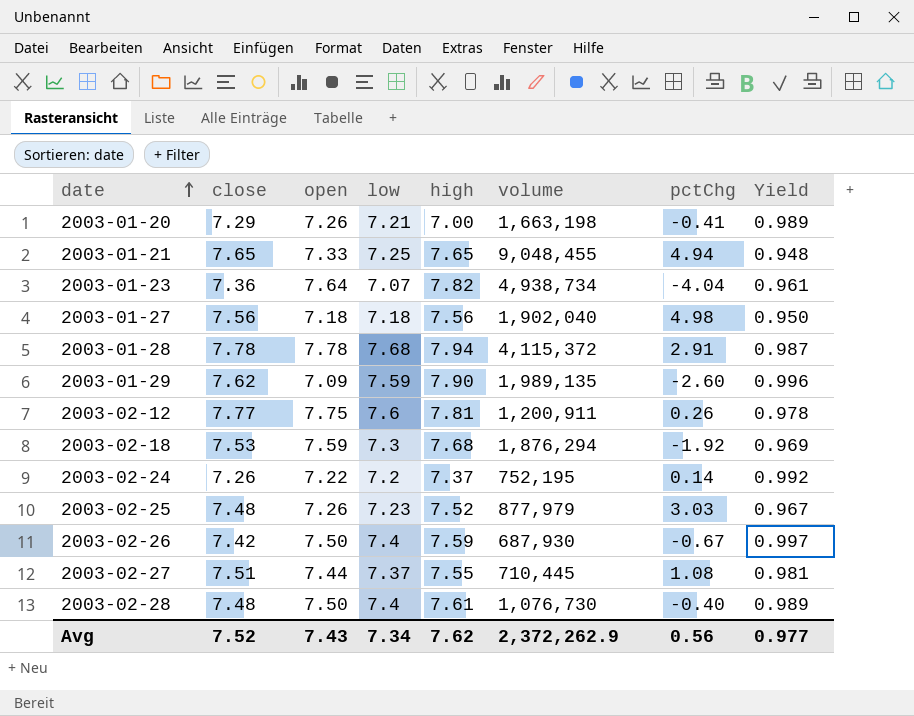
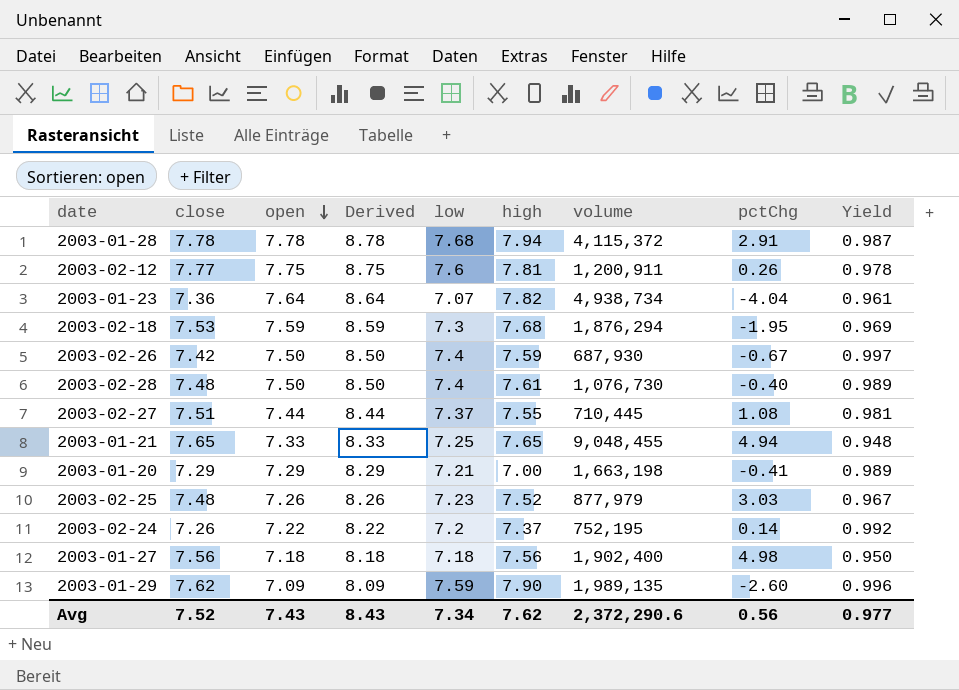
row order: date ascending -> open descending
column Derived | formula: none -> [open] + 1
2003-02-18 | pctChg: -1.92 -> -1.95
2003-01-20 | open: 7.26 -> 7.29
2003-01-27 | volume: 1,902,040 -> 1,902,400
Avg | volume: 2,372,262.9 -> 2,372,290.6

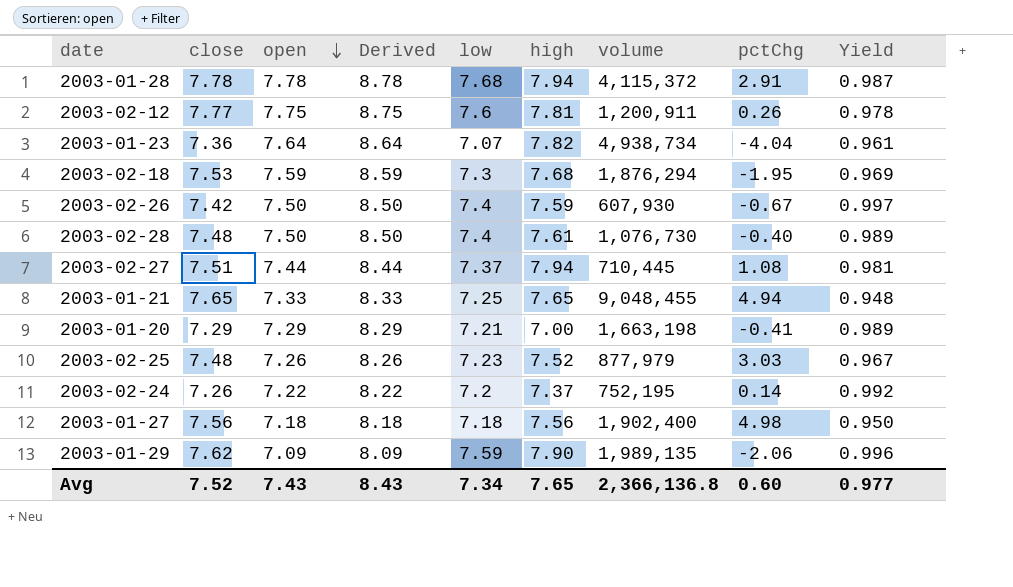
2003-02-26 | volume: 687,930 -> 607,930
2003-02-27 | high: 7.55 -> 7.94
2003-01-29 | pctChg: -2.60 -> -2.06
Avg | high: 7.62 -> 7.65
Avg | volume: 2,372,290.6 -> 2,366,136.8
Avg | pctChg: 0.56 -> 0.60

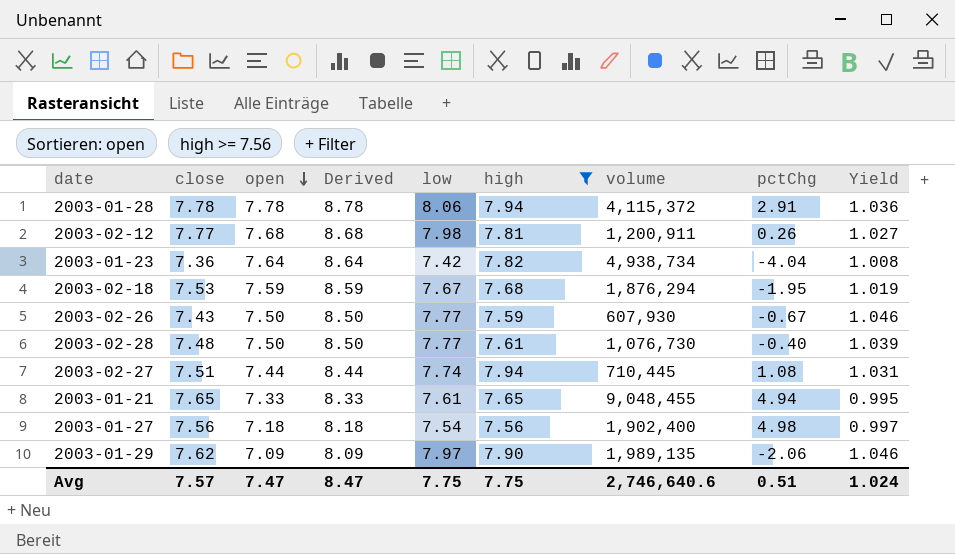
filter: none -> high >= 7.56
2003-01-28 | low: 7.68 -> 8.06
2003-01-28 | Yield: 0.987 -> 1.036
2003-02-12 | open: 7.75 -> 7.68
2003-02-12 | Derived: 8.75 -> 8.68
2003-02-12 | low: 7.6 -> 7.98
2003-02-12 | Yield: 0.978 -> 1.027
2003-01-23 | low: 7.07 -> 7.42
2003-01-23 | Yield: 0.961 -> 1.008
2003-02-18 | low: 7.3 -> 7.67
2003-02-18 | Yield: 0.969 -> 1.019
2003-02-26 | close: 7.42 -> 7.43
2003-02-26 | low: 7.4 -> 7.77
2003-02-26 | Yield: 0.997 -> 1.046
2003-02-28 | low: 7.4 -> 7.77
2003-02-28 | Yield: 0.989 -> 1.039
2003-02-27 | low: 7.37 -> 7.74
2003-02-27 | Yield: 0.981 -> 1.031
2003-01-21 | low: 7.25 -> 7.61
2003-01-21 | Yield: 0.948 -> 0.995
2003-01-27 | low: 7.18 -> 7.54
2003-01-27 | Yield: 0.950 -> 0.997
2003-01-29 | low: 7.59 -> 7.97
2003-01-29 | Yield: 0.996 -> 1.046
Avg | close: 7.52 -> 7.57
Avg | open: 7.43 -> 7.47
Avg | Derived: 8.43 -> 8.47
Avg | low: 7.34 -> 7.75
Avg | high: 7.65 -> 7.75
Avg | volume: 2,366,136.8 -> 2,746,640.6
Avg | pctChg: 0.60 -> 0.51
Avg | Yield: 0.977 -> 1.024

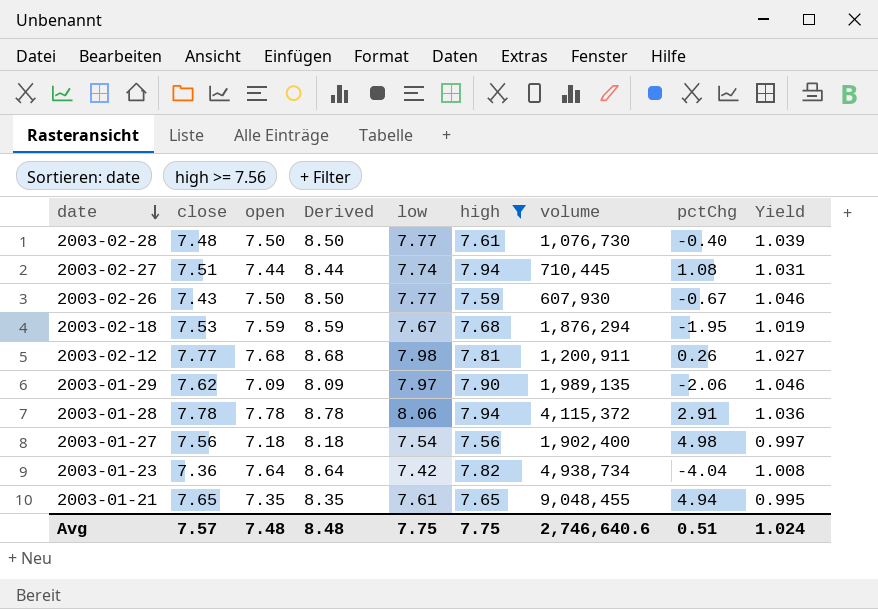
row order: open descending -> date descending
2003-01-21 | open: 7.33 -> 7.35
2003-01-21 | Derived: 8.33 -> 8.35
Avg | open: 7.47 -> 7.48
Avg | Derived: 8.47 -> 8.48

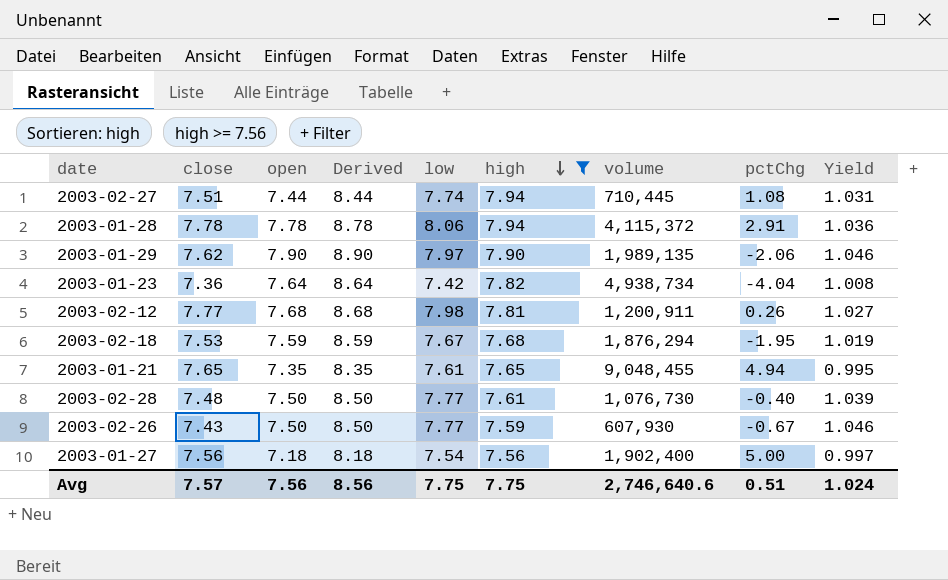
row order: date descending -> high descending
2003-01-29 | open: 7.09 -> 7.90
2003-01-29 | Derived: 8.09 -> 8.90
2003-01-27 | pctChg: 4.98 -> 5.00
Avg | open: 7.48 -> 7.56
Avg | Derived: 8.48 -> 8.56

